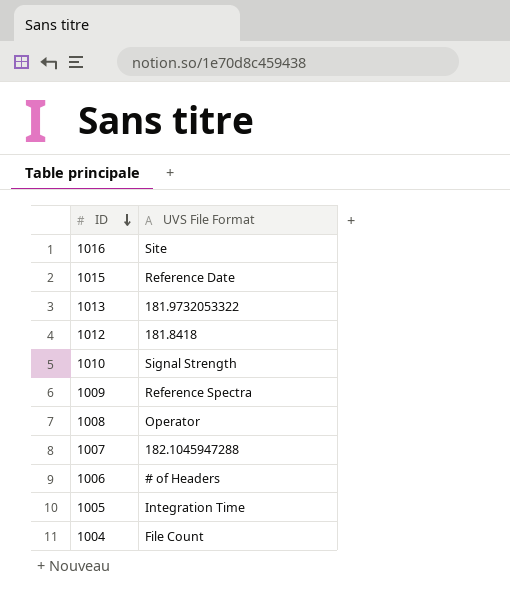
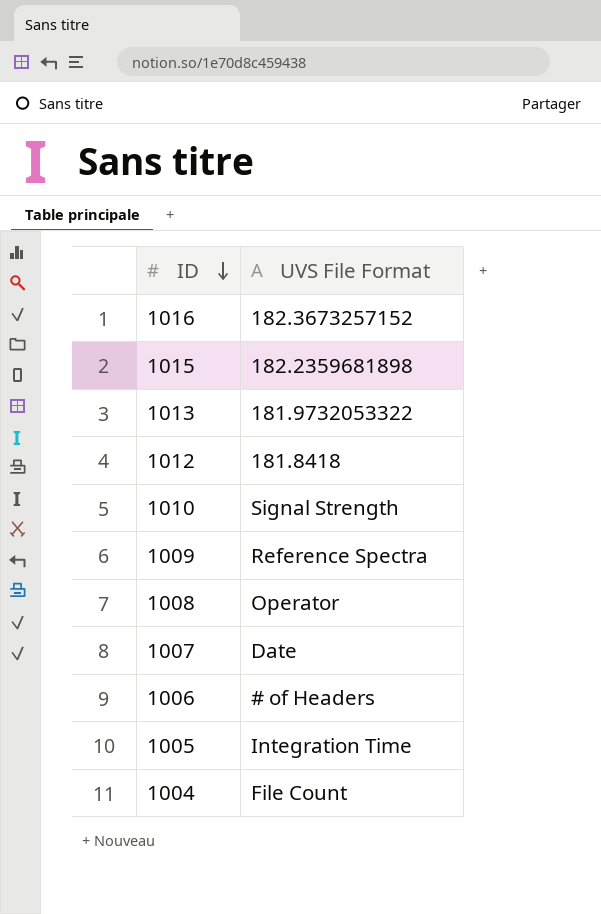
1016 | UVS File Format: Site -> 182.3673257152
1015 | UVS File Format: Reference Date -> 182.2359681898
1007 | UVS File Format: 182.1045947288 -> Date

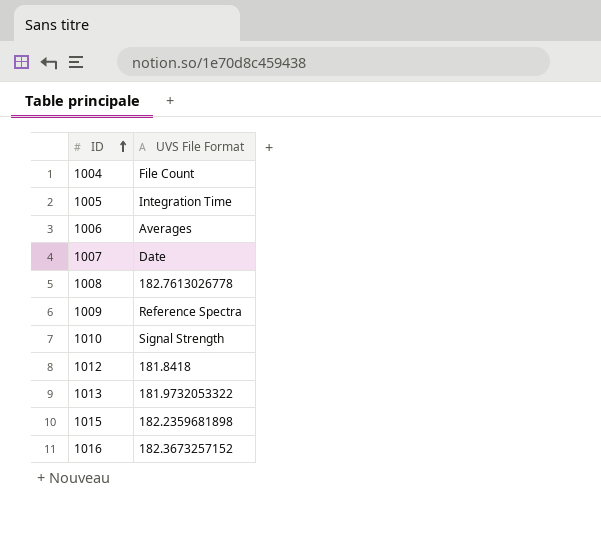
row order: ID descending -> ID ascending
1006 | UVS File Format: # of Headers -> Averages
1008 | UVS File Format: Operator -> 182.7613026778

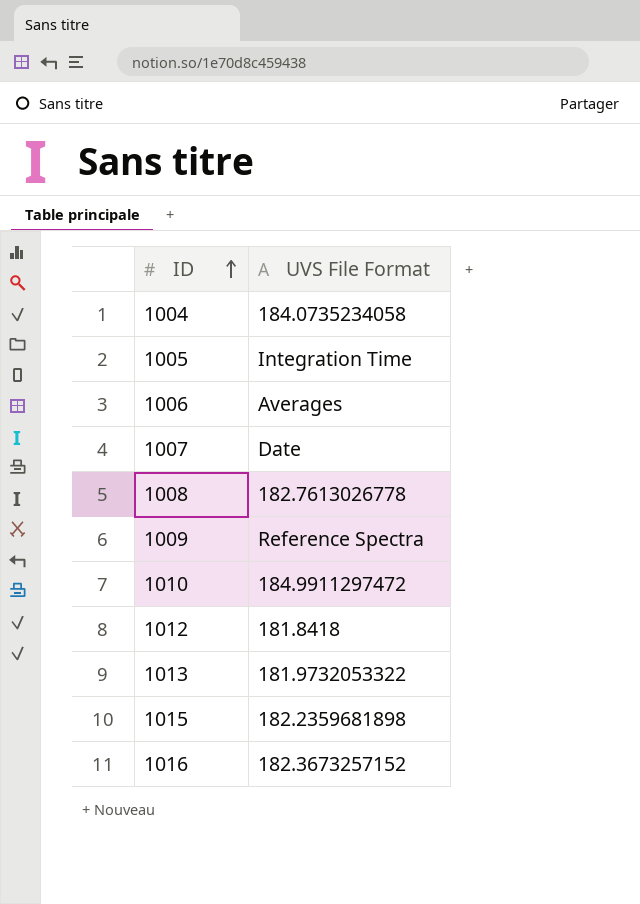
1004 | UVS File Format: File Count -> 184.0735234058
1010 | UVS File Format: Signal Strength -> 184.9911297472

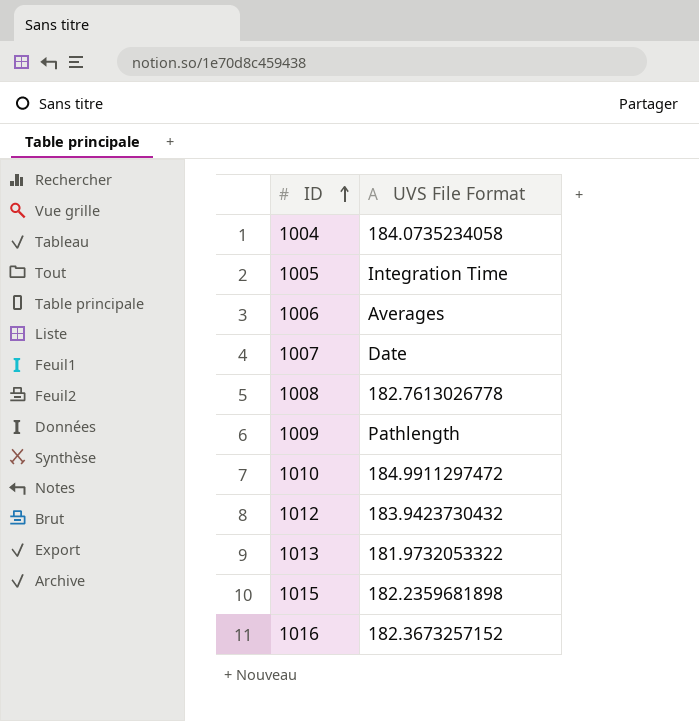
1009 | UVS File Format: Reference Spectra -> Pathlength
1012 | UVS File Format: 181.8418 -> 183.9423730432

